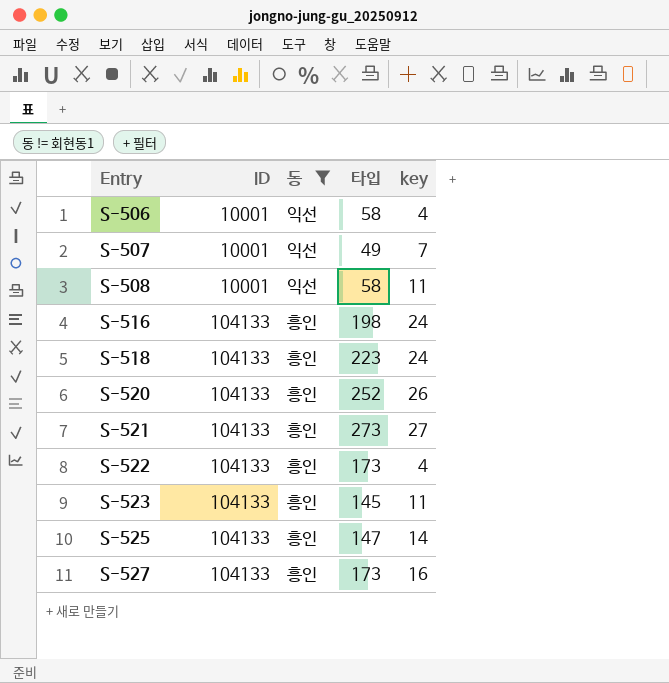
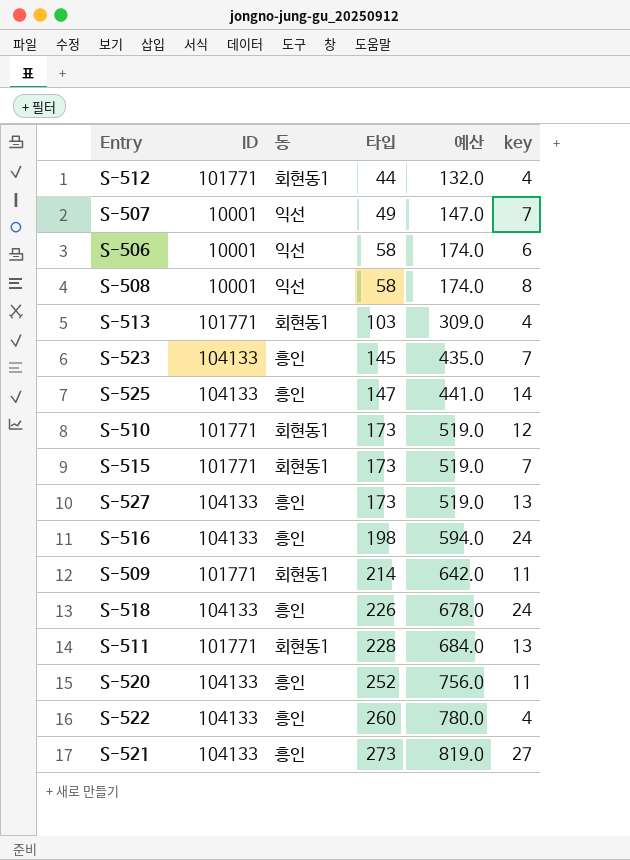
filter: 동 != 회현동1 -> none
row order: Entry ascending -> 타입 ascending
column 예산 | formula: none -> [타입] * 3
S-506 | key: 4 -> 6
S-508 | key: 11 -> 8
S-523 | key: 11 -> 7
S-527 | key: 16 -> 13
S-518 | 타입: 223 -> 226
S-520 | key: 26 -> 11
S-522 | 타입: 173 -> 260

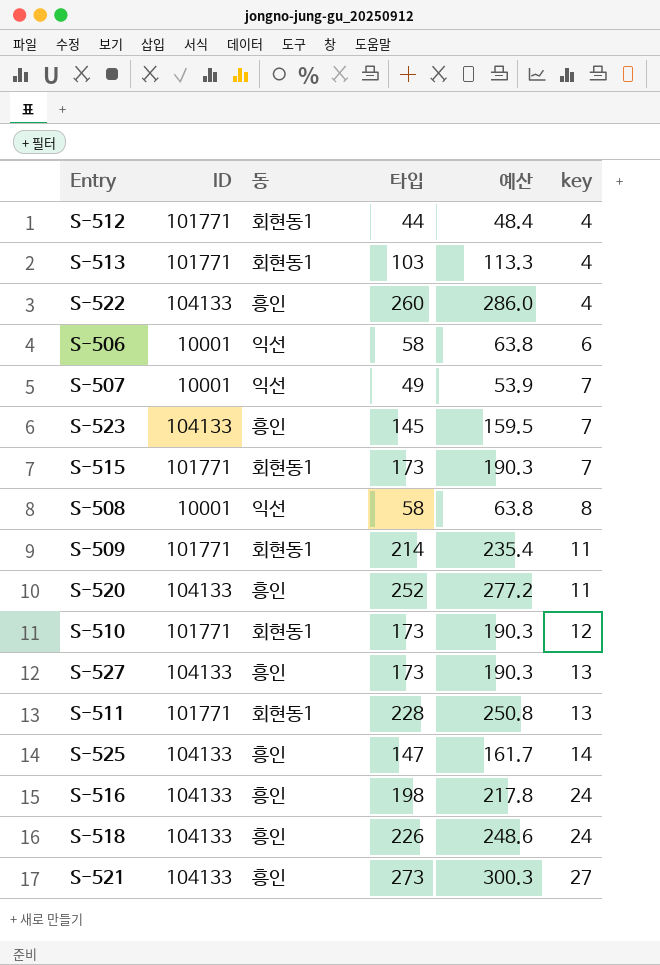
row order: 타입 ascending -> key ascending
column 예산 | formula: [타입] * 3 -> [타입] * 1.1

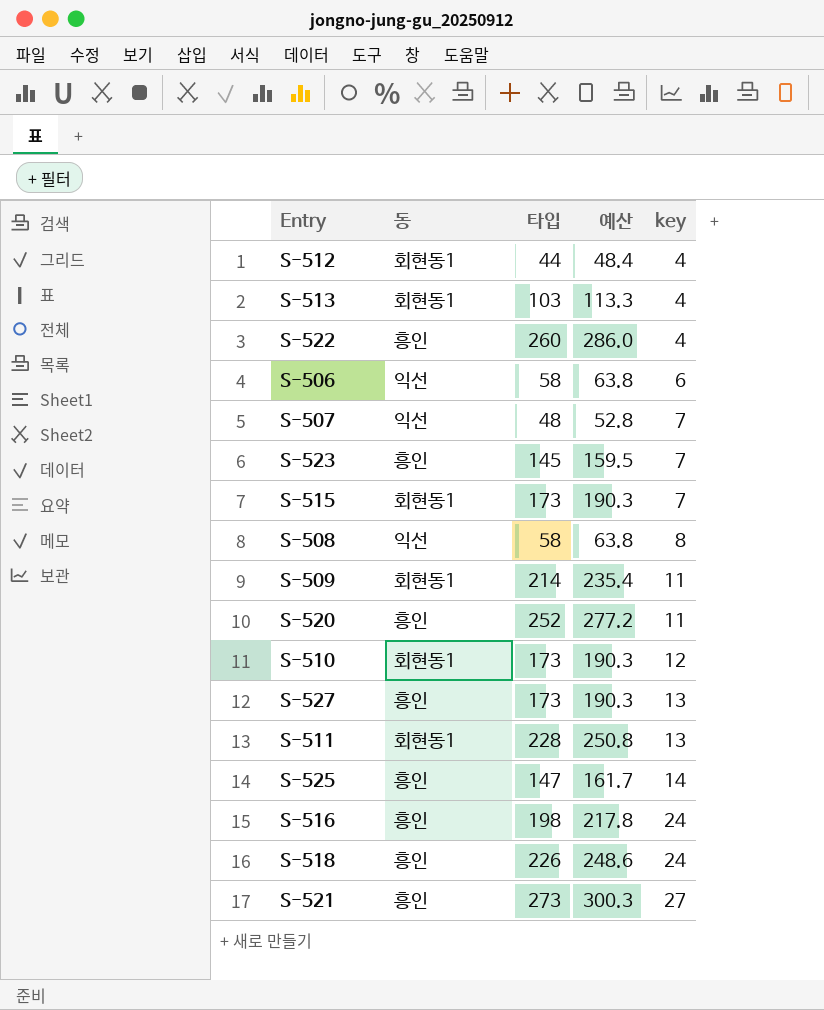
column ID | position: 2 -> none
S-507 | 타입: 49 -> 48
S-507 | 예산: 53.9 -> 52.8

